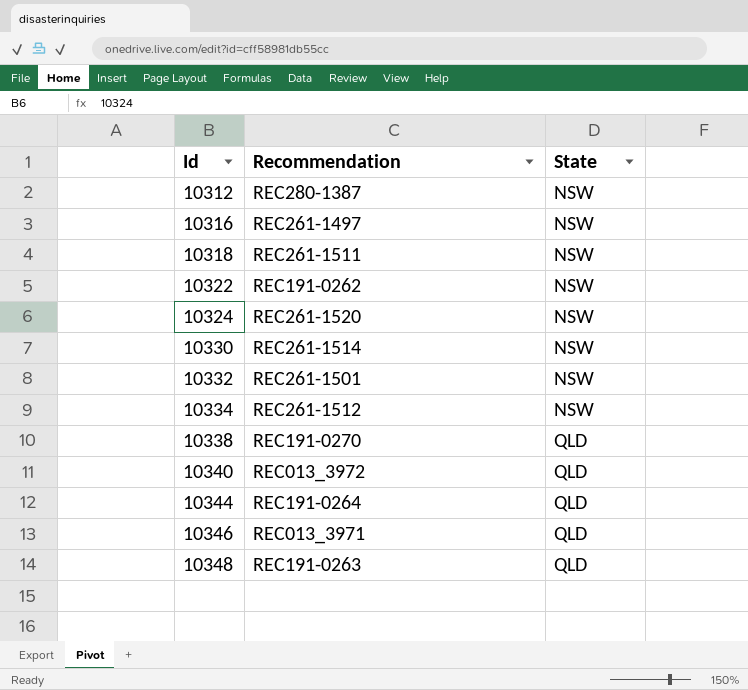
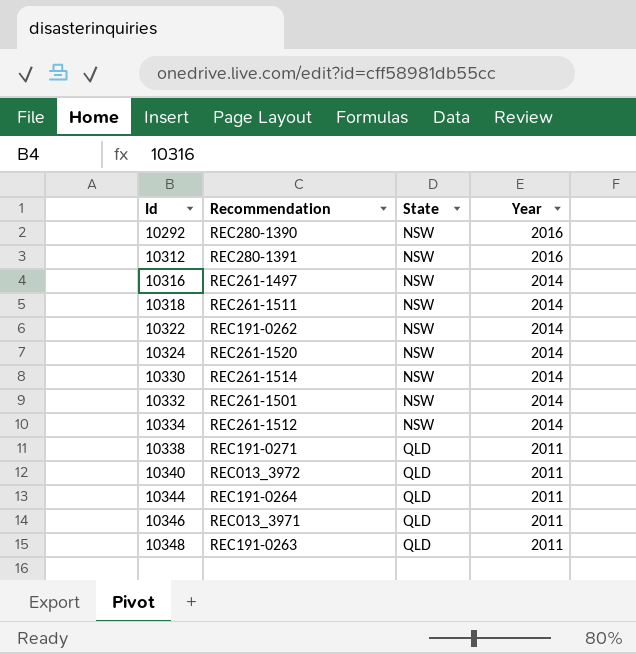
column Year | position: none -> 4
row 10292: none -> REC280-1390 | NSW | 2016
10312 | Recommendation: REC280-1387 -> REC280-1391
10338 | Recommendation: REC191-0270 -> REC191-0271

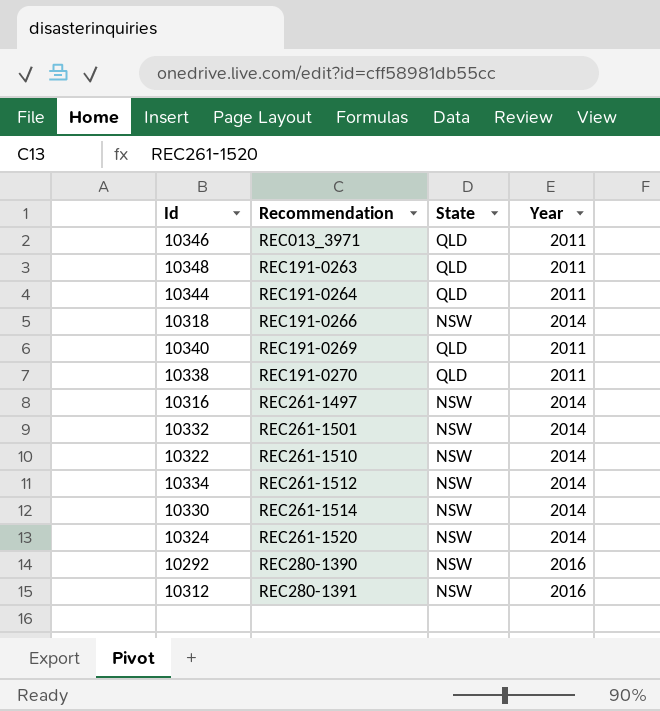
row order: Id ascending -> Recommendation ascending
10318 | Recommendation: REC261-1511 -> REC191-0266
10340 | Recommendation: REC013_3972 -> REC191-0269
10338 | Recommendation: REC191-0271 -> REC191-0270
10322 | Recommendation: REC191-0262 -> REC261-1510

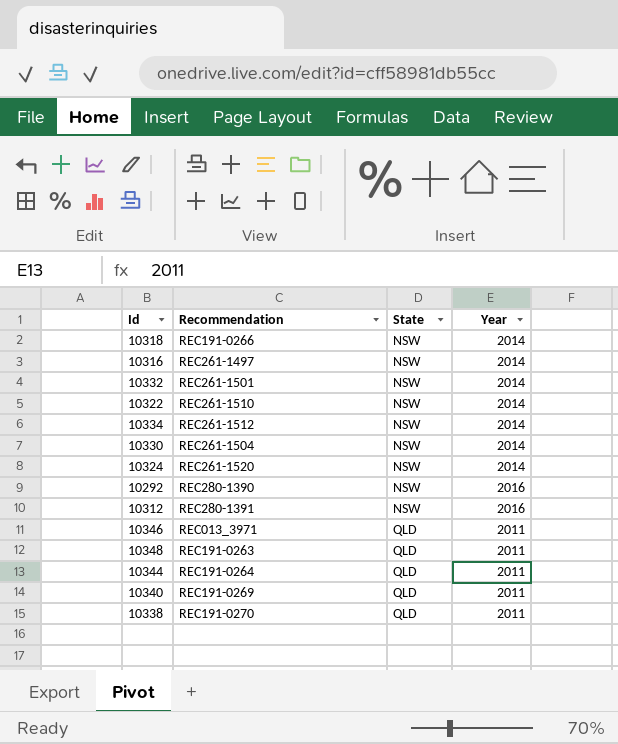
row order: Recommendation ascending -> State ascending
10330 | Recommendation: REC261-1514 -> REC261-1504

